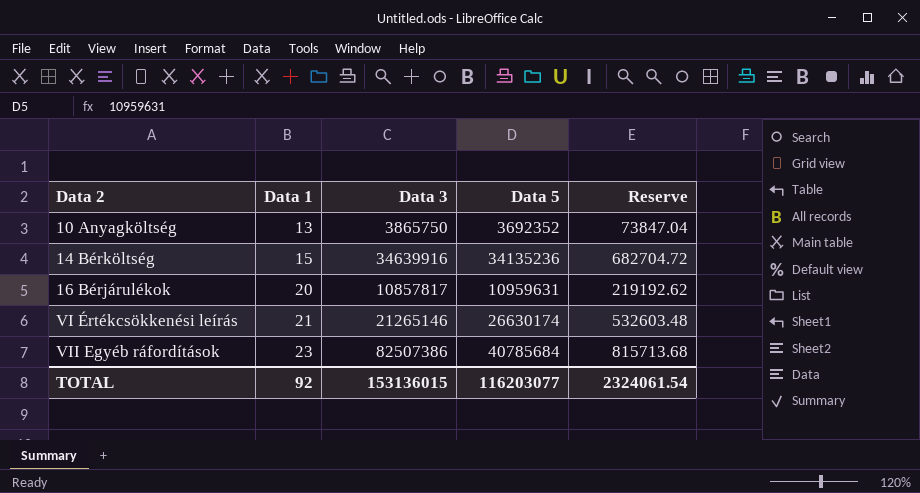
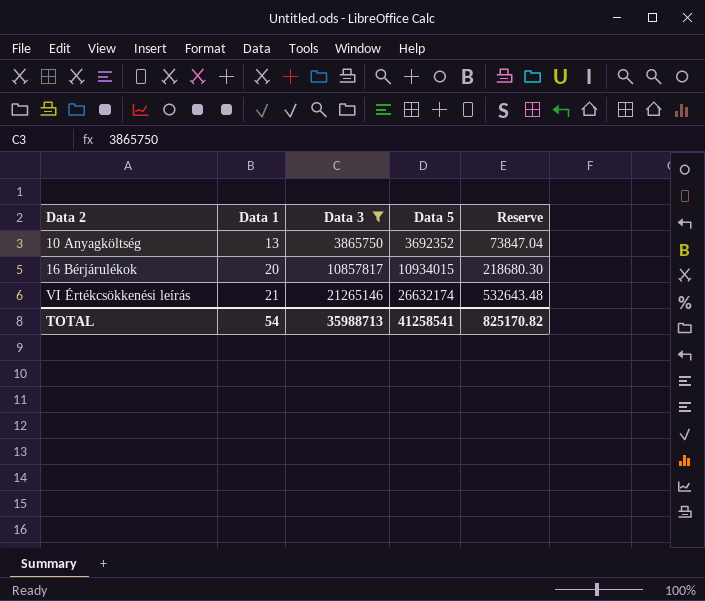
filter: none -> Data 3 <= 21265146
16 Bérjárulékok | Data 5: 10959631 -> 10934015
16 Bérjárulékok | Reserve: 219192.62 -> 218680.30
VI Értékcsökkenési leírás | Data 5: 26630174 -> 26632174
VI Értékcsökkenési leírás | Reserve: 532603.48 -> 532643.48
TOTAL | Data 1: 92 -> 54
TOTAL | Data 3: 153136015 -> 35988713
TOTAL | Data 5: 116203077 -> 41258541
TOTAL | Reserve: 2324061.54 -> 825170.82

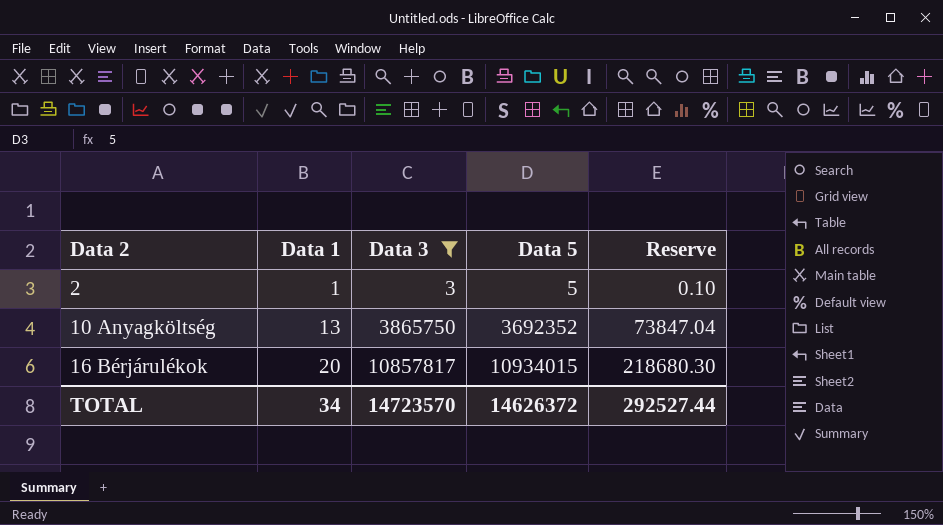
row VI Értékcsökkenési leírás: 21 | 21265146 | 26632174 | 532643.48 -> none
row 2: none -> 1 | 3 | 5 | 0.10
TOTAL | Data 1: 54 -> 34
TOTAL | Data 3: 35988713 -> 14723570
TOTAL | Data 5: 41258541 -> 14626372
TOTAL | Reserve: 825170.82 -> 292527.44

